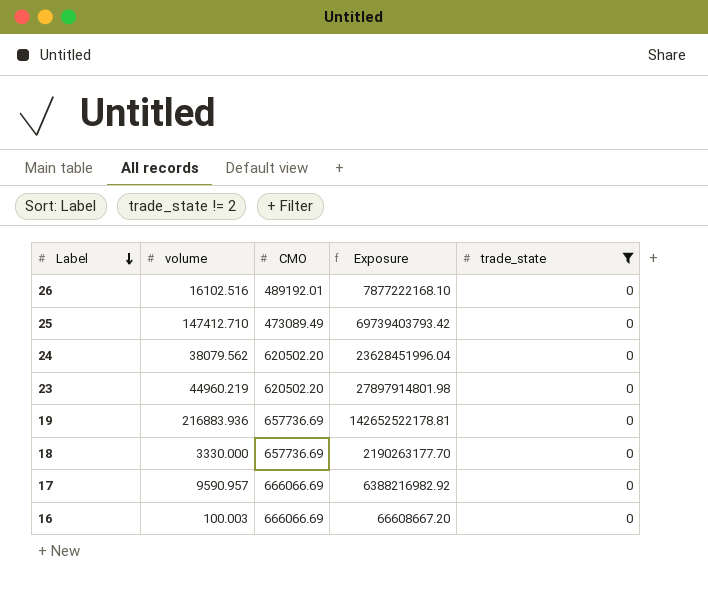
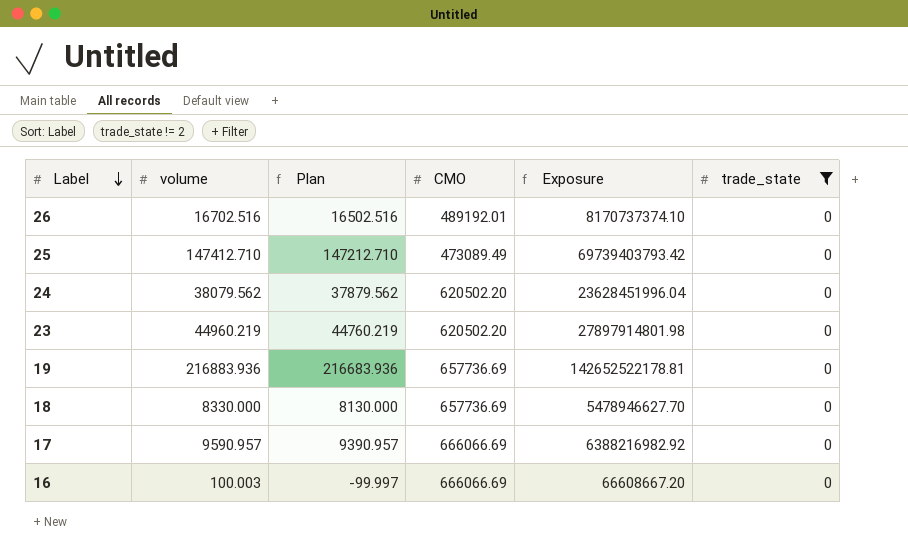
column Plan | formula: none -> [volume] - 200
26 | volume: 16102.516 -> 16702.516
26 | Exposure: 7877222168.10 -> 8170737374.10
18 | volume: 3330.000 -> 8330.000
18 | Exposure: 2190263177.70 -> 5478946627.70

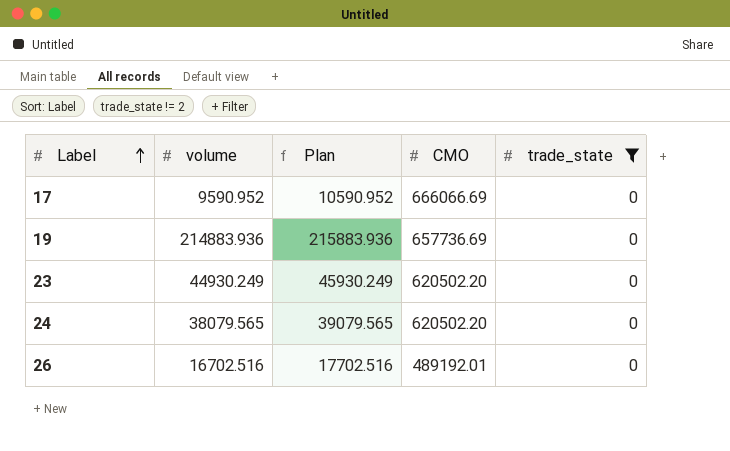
row order: Label descending -> Label ascending
column Exposure | formula: [volume] * [CMO] -> none
column Plan | formula: [volume] - 200 -> [volume] + 1000
row 25: 147412.710 | 147212.710 | 473089.49 | 69739403793.42 | 0 -> none
row 18: 8330.000 | 8130.000 | 657736.69 | 5478946627.70 | 0 -> none
row 16: 100.003 | -99.997 | 666066.69 | 66608667.20 | 0 -> none
17 | volume: 9590.957 -> 9590.952
19 | volume: 216883.936 -> 214883.936
23 | volume: 44960.219 -> 44930.249
24 | volume: 38079.562 -> 38079.565

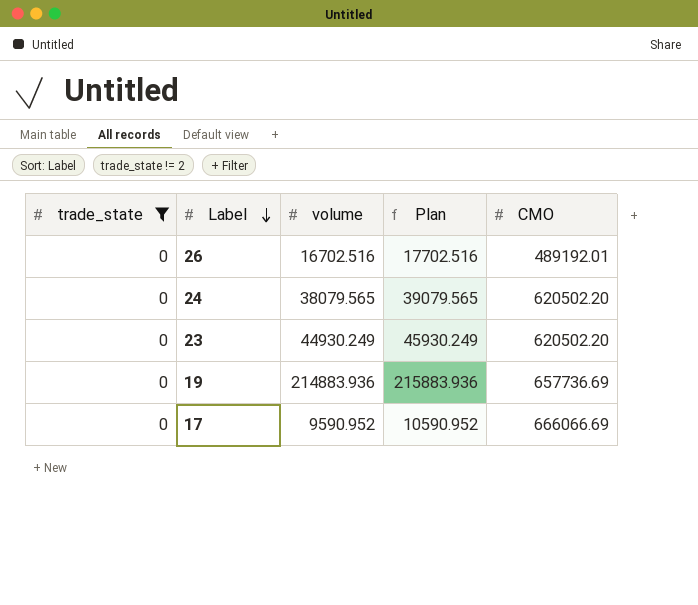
row order: Label ascending -> Label descending
column trade_state | position: 5 -> 1

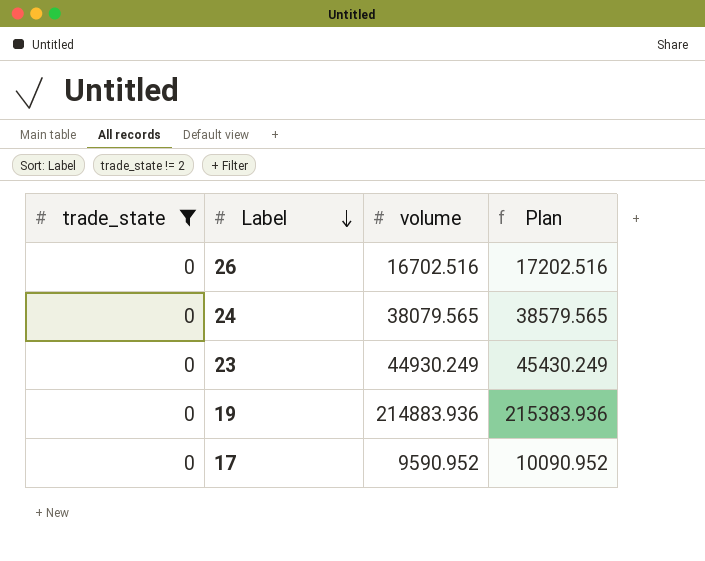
column CMO | position: 5 -> none
column Plan | formula: [volume] + 1000 -> [volume] + 500

